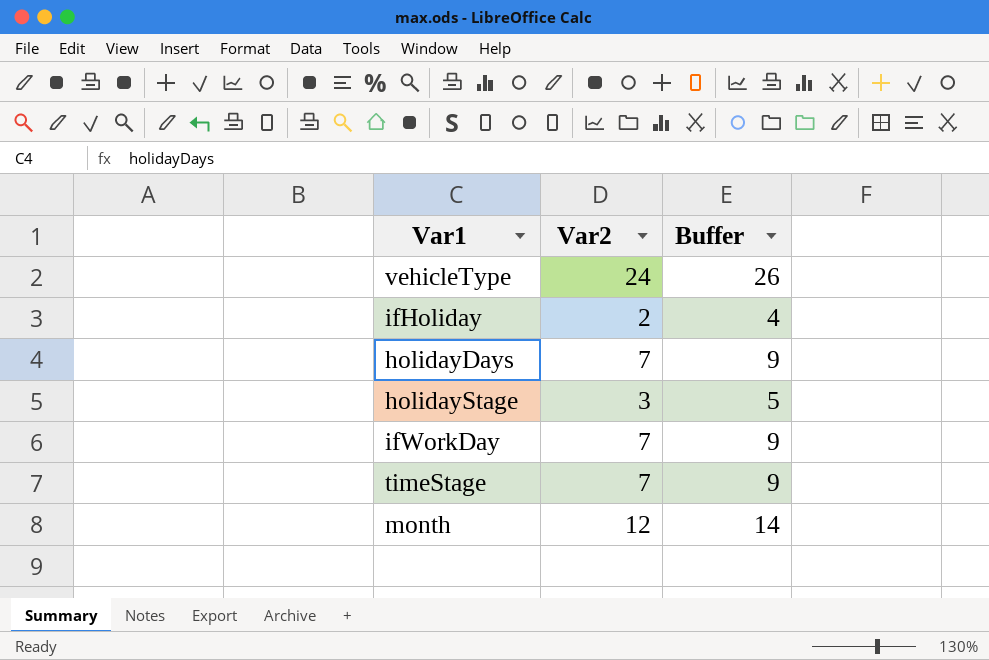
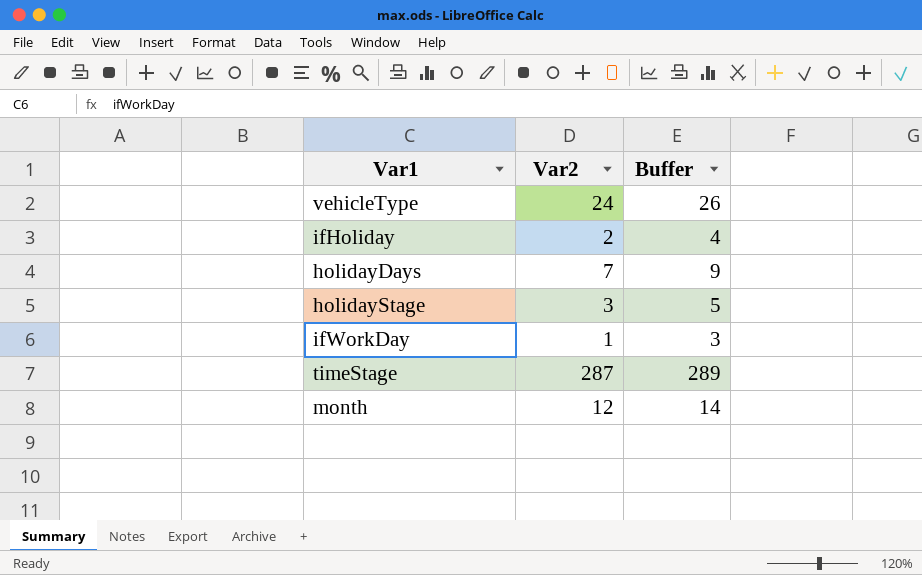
ifWorkDay | Var2: 7 -> 1
ifWorkDay | Buffer: 9 -> 3
timeStage | Var2: 7 -> 287
timeStage | Buffer: 9 -> 289

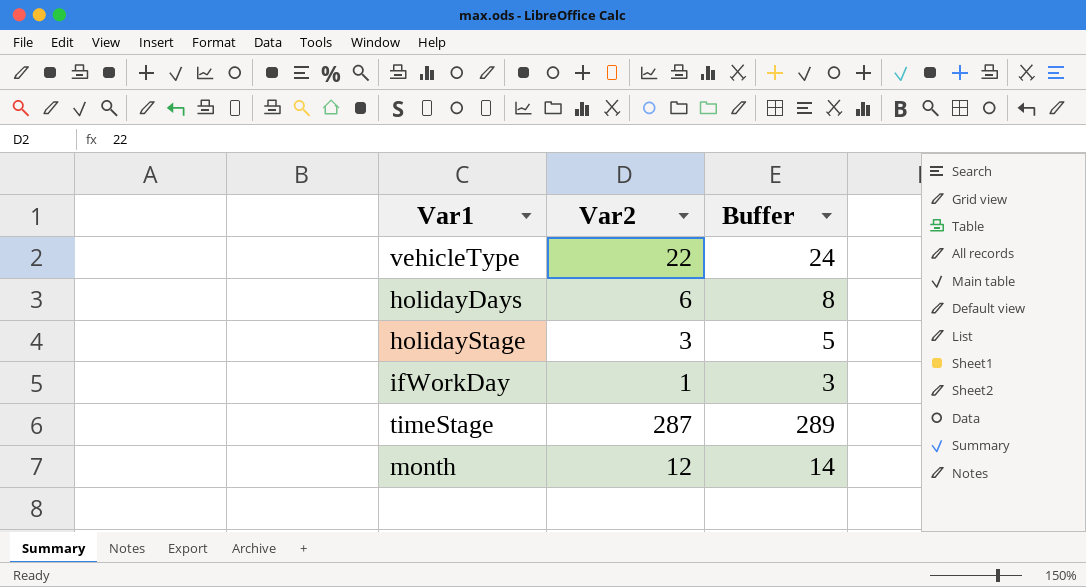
row ifHoliday: 2 | 4 -> none
vehicleType | Var2: 24 -> 22
vehicleType | Buffer: 26 -> 24
holidayDays | Var2: 7 -> 6
holidayDays | Buffer: 9 -> 8

